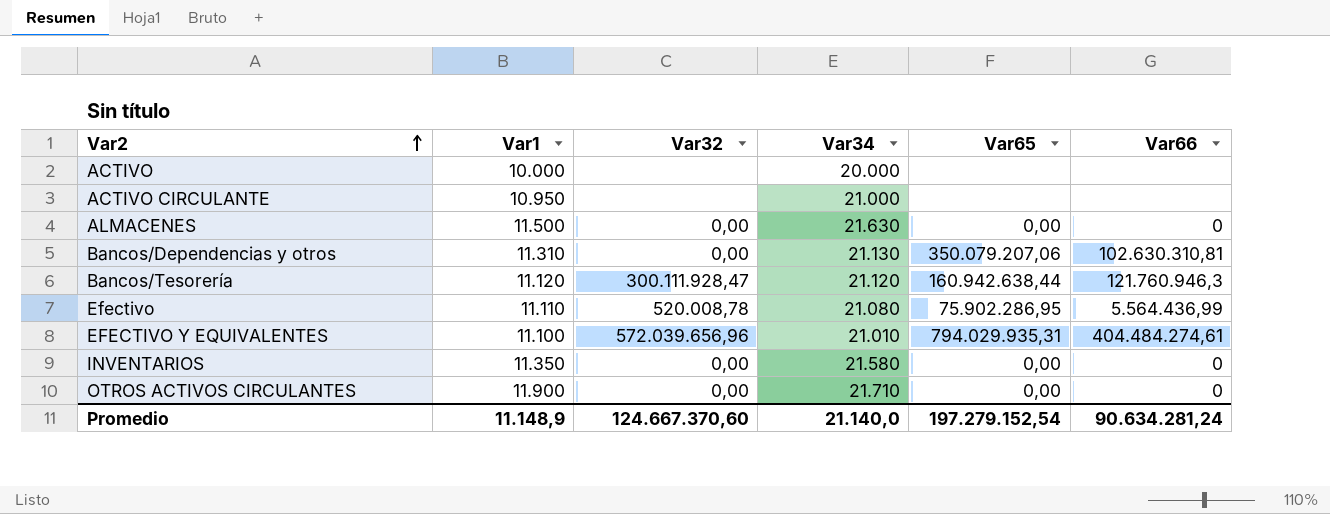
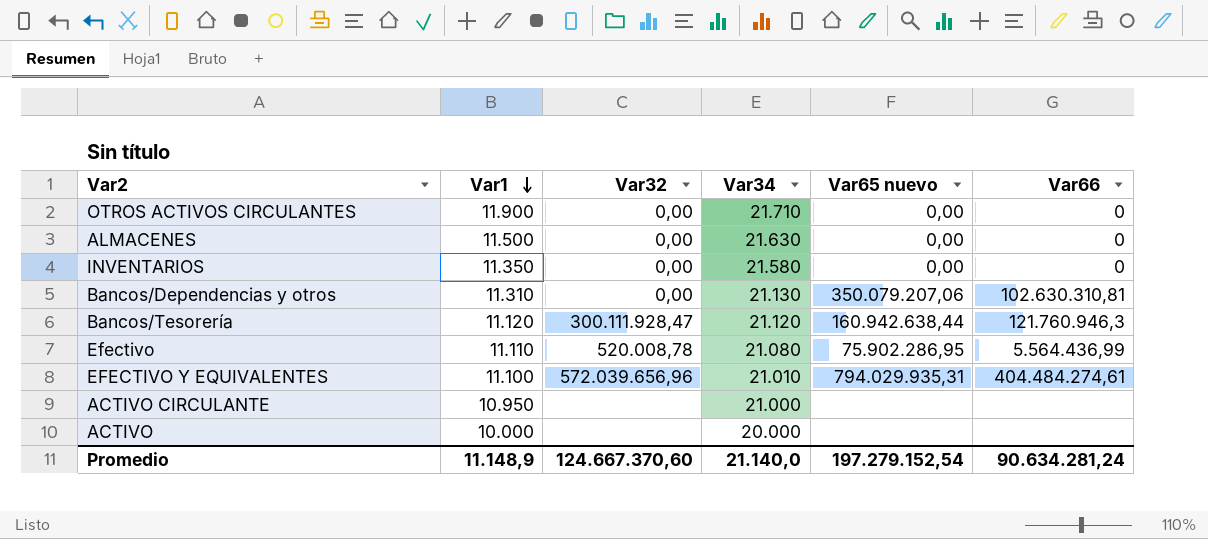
row order: Var2 ascending -> Var1 descending
column name: Var65 -> Var65 nuevo

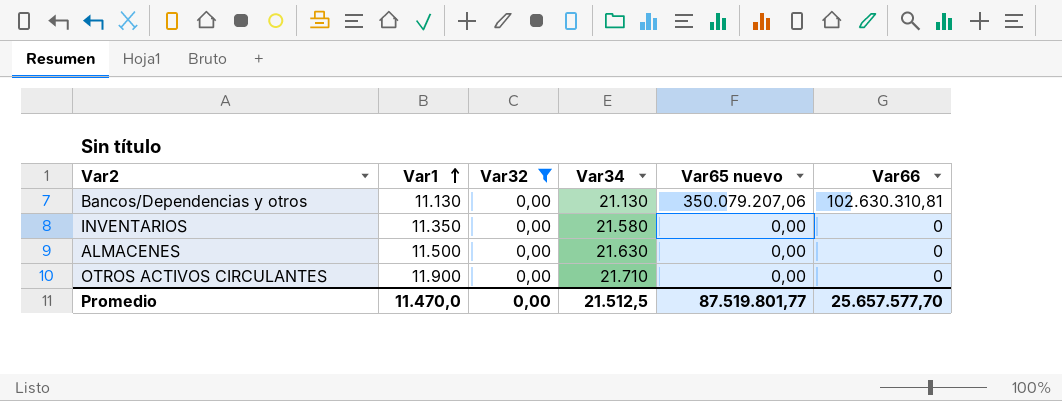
filter: none -> Var32 = 0,00
row order: Var1 descending -> Var1 ascending
Bancos/Dependencias y otros | Var1: 11.310 -> 11.130
Promedio | Var1: 11.148,9 -> 11.470,0
Promedio | Var32: 124.667.370,60 -> 0,00
Promedio | Var34: 21.140,0 -> 21.512,5
Promedio | Var65 nuevo: 197.279.152,54 -> 87.519.801,77
Promedio | Var66: 90.634.281,24 -> 25.657.577,70

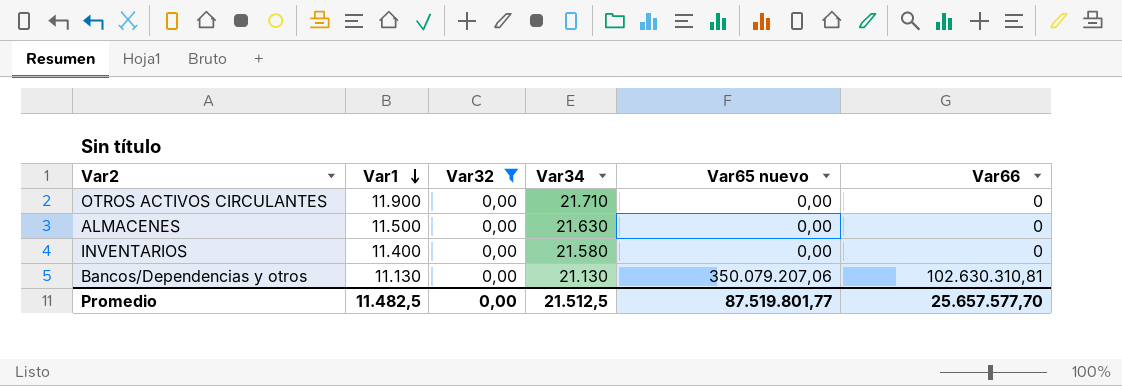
row order: Var1 ascending -> Var1 descending
INVENTARIOS | Var1: 11.350 -> 11.400
Promedio | Var1: 11.470,0 -> 11.482,5

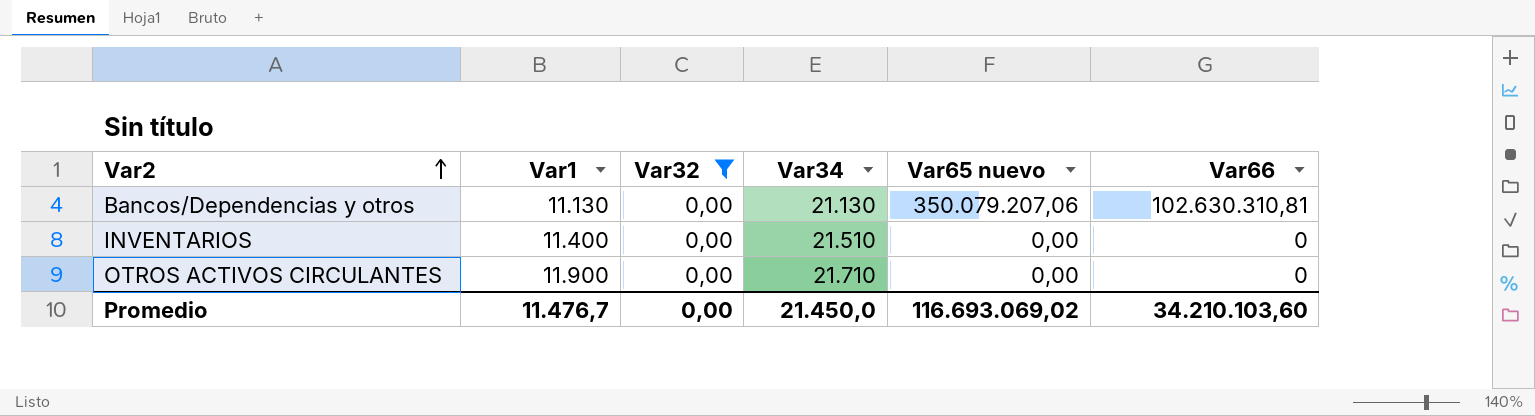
row order: Var1 descending -> Var2 ascending
row ALMACENES: 11.500 | 0,00 | 21.630 | 0,00 | 0 -> none
INVENTARIOS | Var34: 21.580 -> 21.510
Promedio | Var1: 11.482,5 -> 11.476,7
Promedio | Var34: 21.512,5 -> 21.450,0
Promedio | Var65 nuevo: 87.519.801,77 -> 116.693.069,02
Promedio | Var66: 25.657.577,70 -> 34.210.103,60

